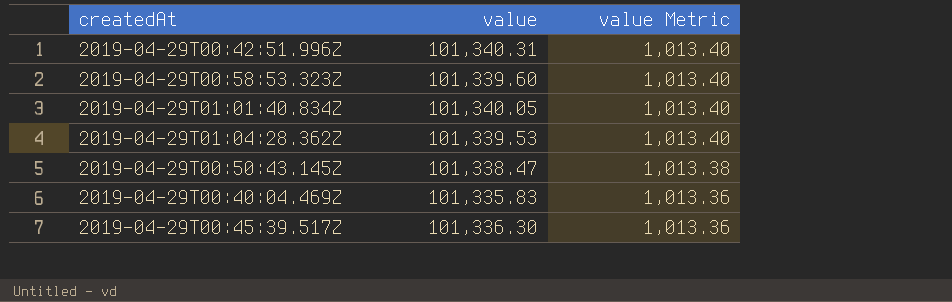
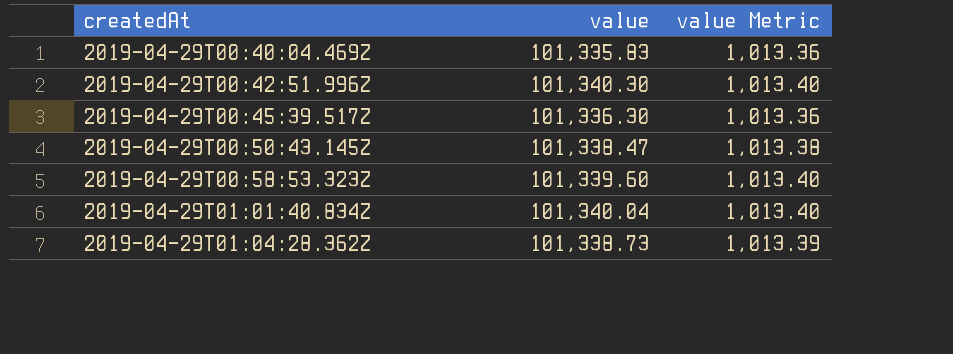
row order: value Metric descending -> createdAt ascending
2019-04-29T00:42:51.996Z | value: 101,340.31 -> 101,340.30
2019-04-29T01:01:40.834Z | value: 101,340.05 -> 101,340.04
2019-04-29T01:04:28.362Z | value: 101,339.53 -> 101,338.73
2019-04-29T01:04:28.362Z | value Metric: 1,013.40 -> 1,013.39

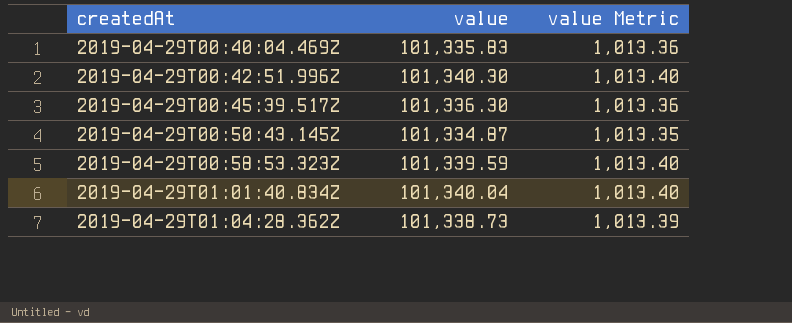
2019-04-29T00:50:43.145Z | value: 101,338.47 -> 101,334.87
2019-04-29T00:50:43.145Z | value Metric: 1,013.38 -> 1,013.35
2019-04-29T00:58:53.323Z | value: 101,339.60 -> 101,339.59

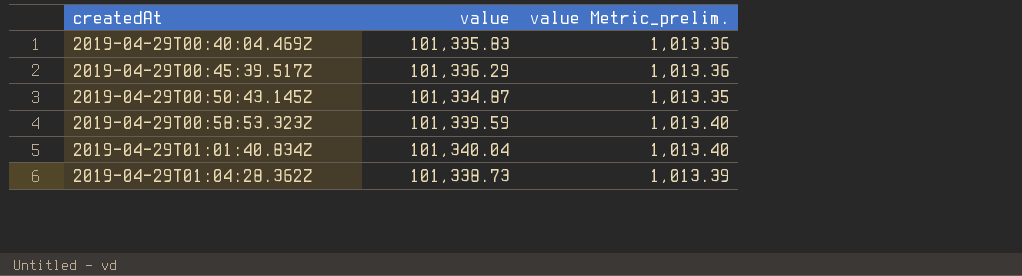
column name: value Metric -> value Metric_prelim.
row 2019-04-29T00:42:51.996Z: 101,340.30 | 1,013.40 -> none
2019-04-29T00:45:39.517Z | value: 101,336.30 -> 101,336.29

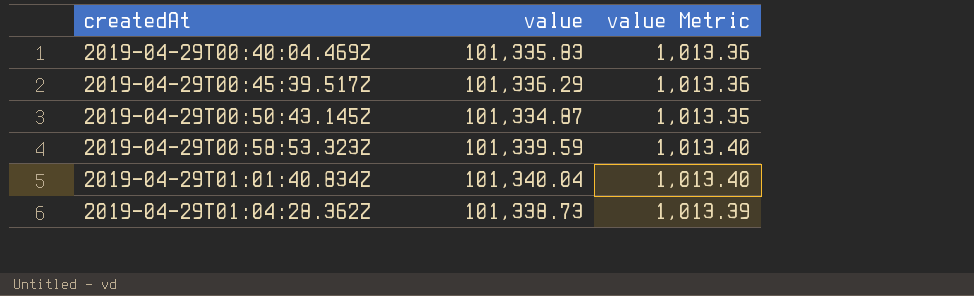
column name: value Metric_prelim. -> value Metric

